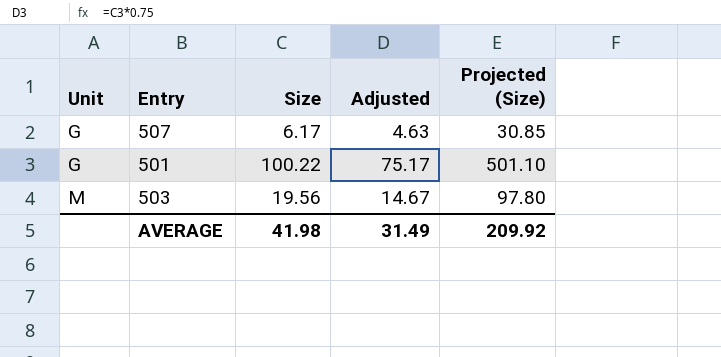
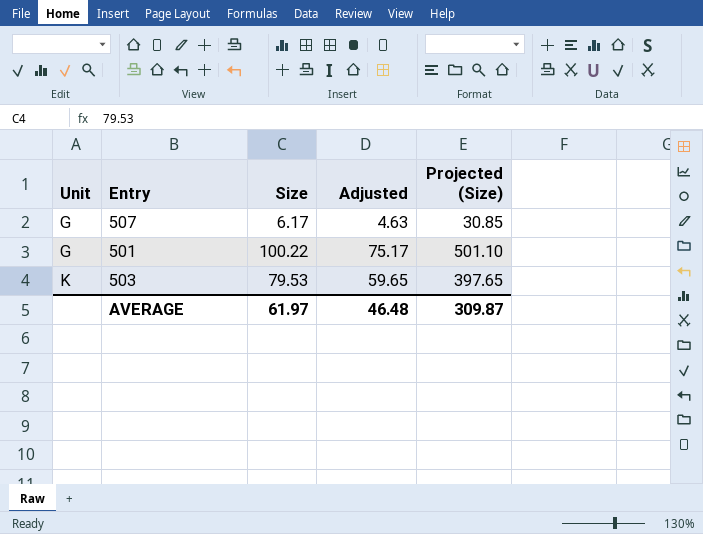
503 | Unit: M -> K
503 | Size: 19.56 -> 79.53
503 | Adjusted: 14.67 -> 59.65
503 | Projected (Size): 97.80 -> 397.65
AVERAGE | Size: 41.98 -> 61.97
AVERAGE | Adjusted: 31.49 -> 46.48
AVERAGE | Projected (Size): 209.92 -> 309.87

